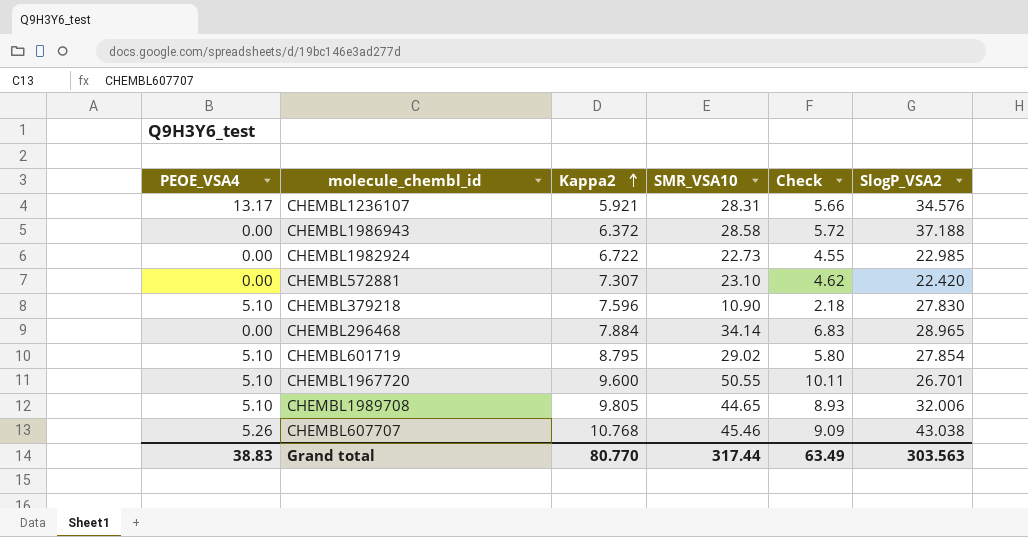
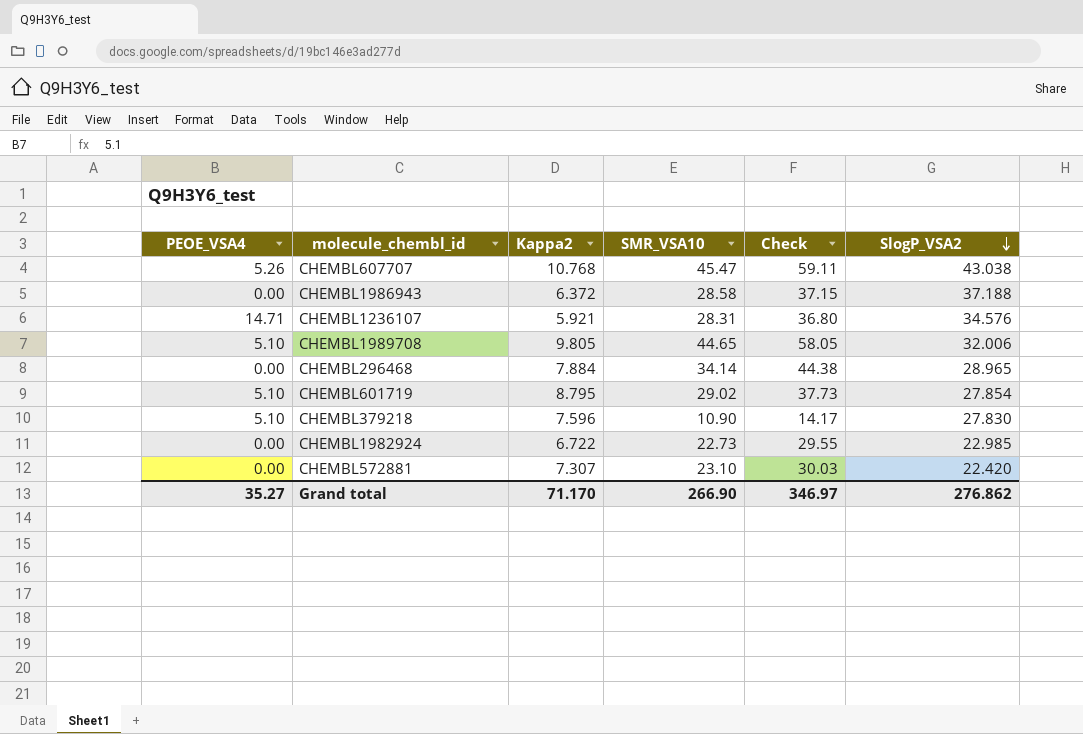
row order: Kappa2 ascending -> SlogP_VSA2 descending
column Check | formula: [SMR_VSA10] * 0.2 -> [SMR_VSA10] * 1.3
row CHEMBL1967720: 5.10 | 9.600 | 50.55 | 10.11 | 26.701 -> none
CHEMBL607707 | SMR_VSA10: 45.46 -> 45.47
CHEMBL1236107 | PEOE_VSA4: 13.17 -> 14.71
Grand total | PEOE_VSA4: 38.83 -> 35.27
Grand total | Kappa2: 80.770 -> 71.170
Grand total | SMR_VSA10: 317.44 -> 266.90
Grand total | Check: 63.49 -> 346.97
Grand total | SlogP_VSA2: 303.563 -> 276.862

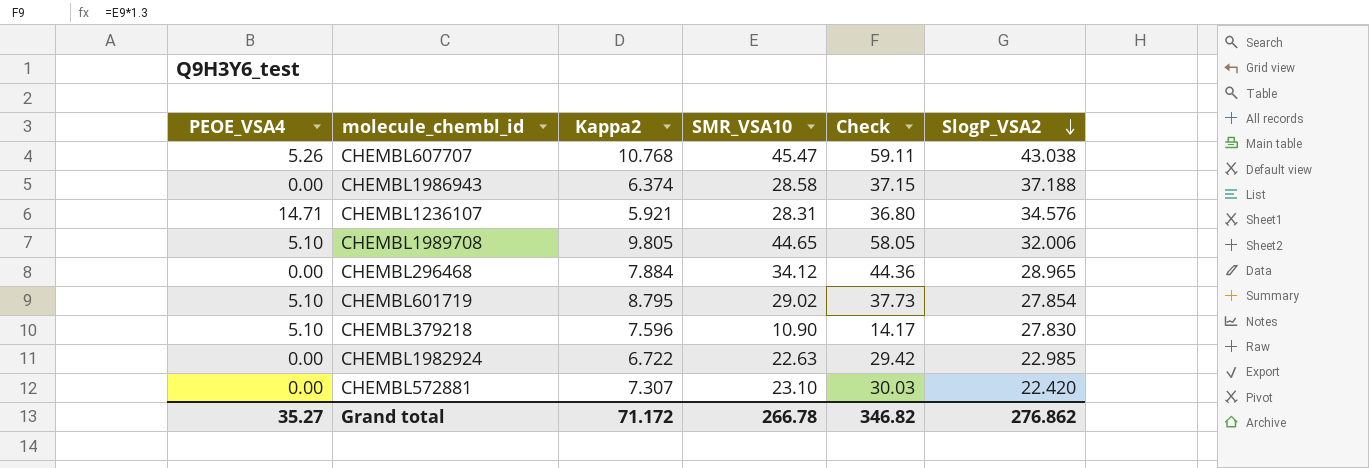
CHEMBL1986943 | Kappa2: 6.372 -> 6.374
CHEMBL296468 | SMR_VSA10: 34.14 -> 34.12
CHEMBL296468 | Check: 44.38 -> 44.36
CHEMBL1982924 | SMR_VSA10: 22.73 -> 22.63
CHEMBL1982924 | Check: 29.55 -> 29.42
Grand total | Kappa2: 71.170 -> 71.172
Grand total | SMR_VSA10: 266.90 -> 266.78
Grand total | Check: 346.97 -> 346.82

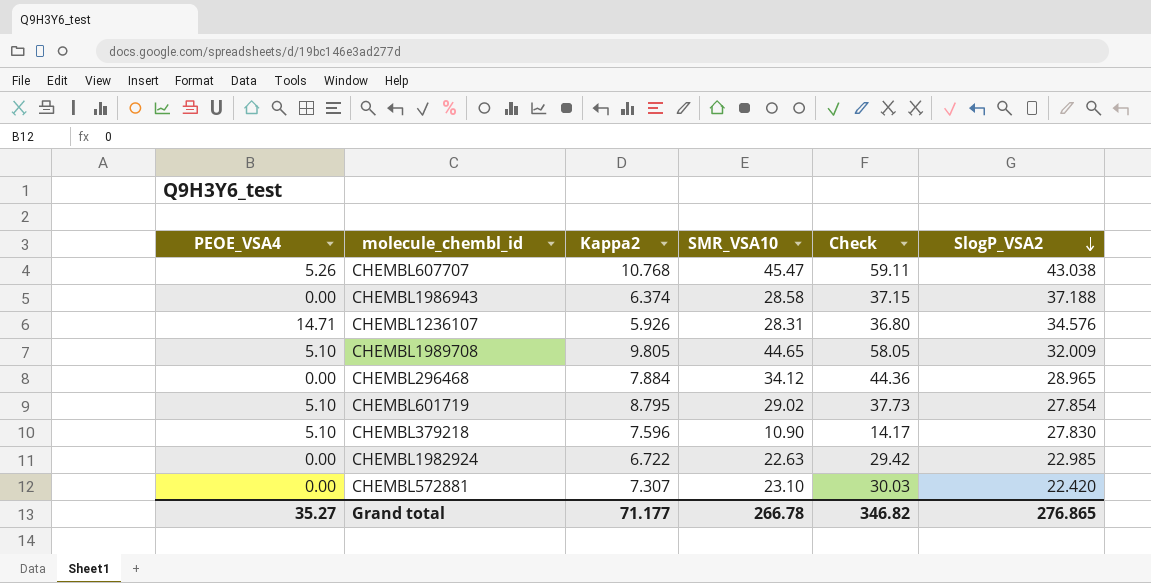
CHEMBL1236107 | Kappa2: 5.921 -> 5.926
CHEMBL1989708 | SlogP_VSA2: 32.006 -> 32.009
Grand total | Kappa2: 71.172 -> 71.177
Grand total | SlogP_VSA2: 276.862 -> 276.865

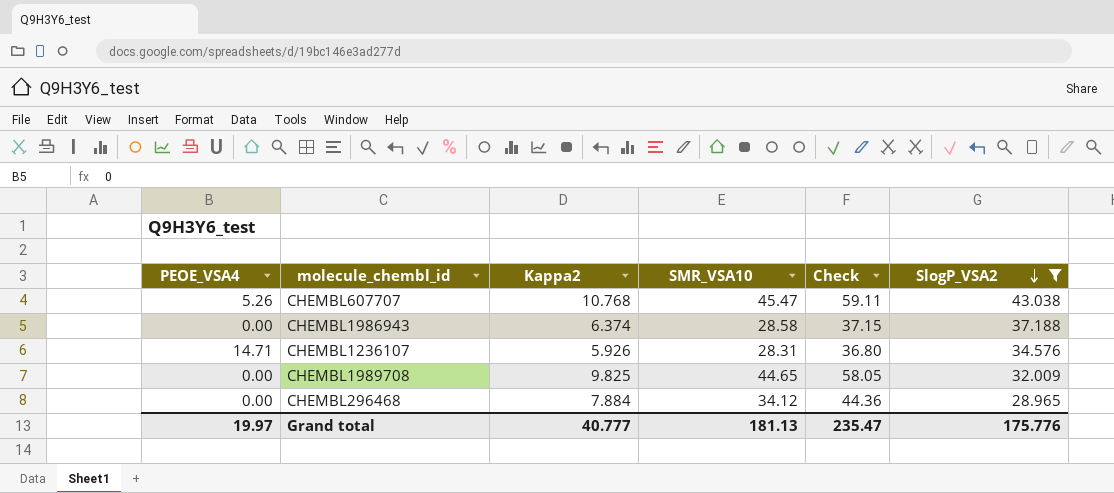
filter: none -> SlogP_VSA2 >= 28.965
CHEMBL1989708 | PEOE_VSA4: 5.10 -> 0.00
CHEMBL1989708 | Kappa2: 9.805 -> 9.825
Grand total | PEOE_VSA4: 35.27 -> 19.97
Grand total | Kappa2: 71.177 -> 40.777
Grand total | SMR_VSA10: 266.78 -> 181.13
Grand total | Check: 346.82 -> 235.47
Grand total | SlogP_VSA2: 276.865 -> 175.776

